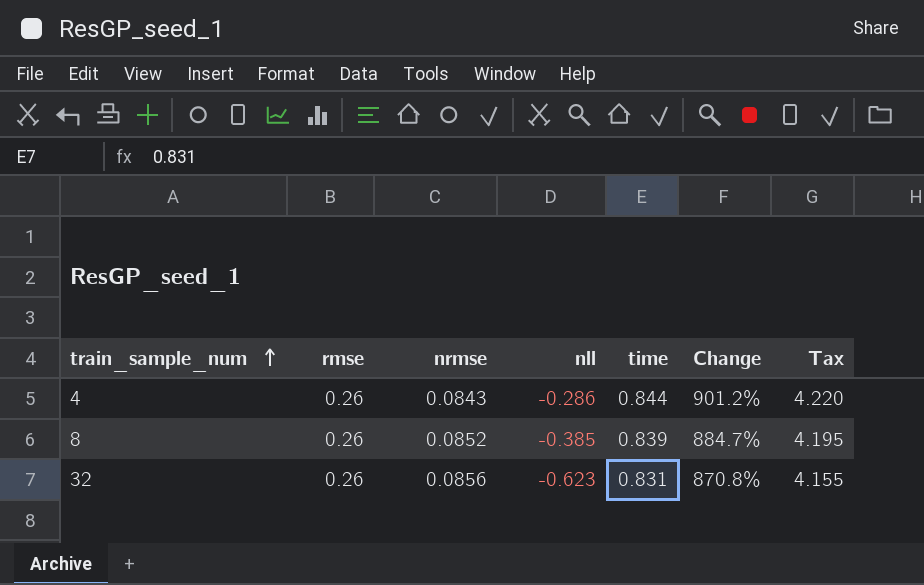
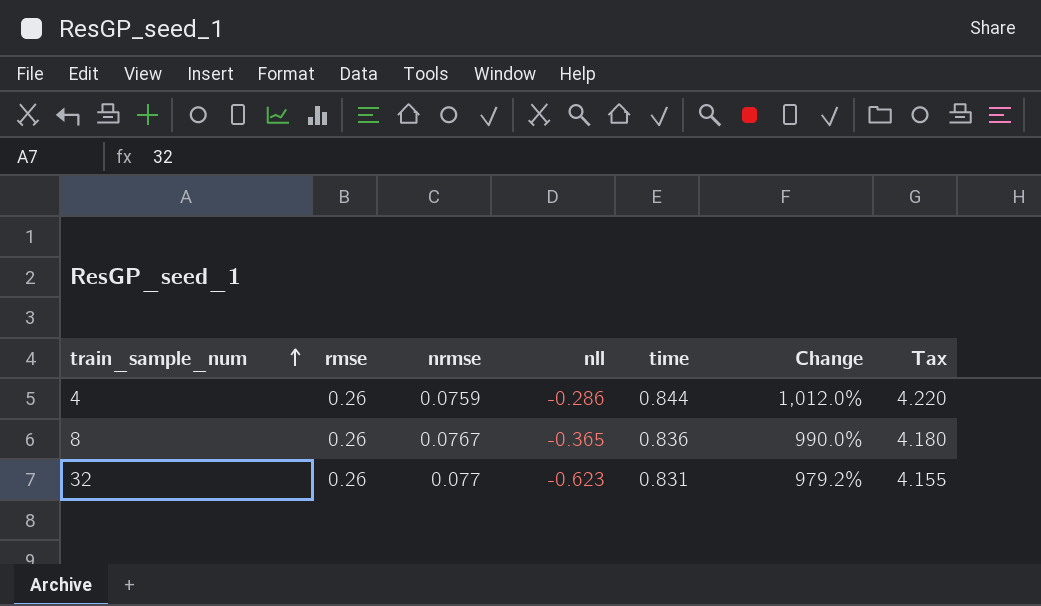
4 | nrmse: 0.0843 -> 0.0759
4 | Change: 901.2% -> 1,012.0%
8 | nrmse: 0.0852 -> 0.0767
8 | nll: -0.385 -> -0.365
8 | time: 0.839 -> 0.836
8 | Change: 884.7% -> 990.0%
8 | Tax: 4.195 -> 4.180
32 | nrmse: 0.0856 -> 0.077
32 | Change: 870.8% -> 979.2%

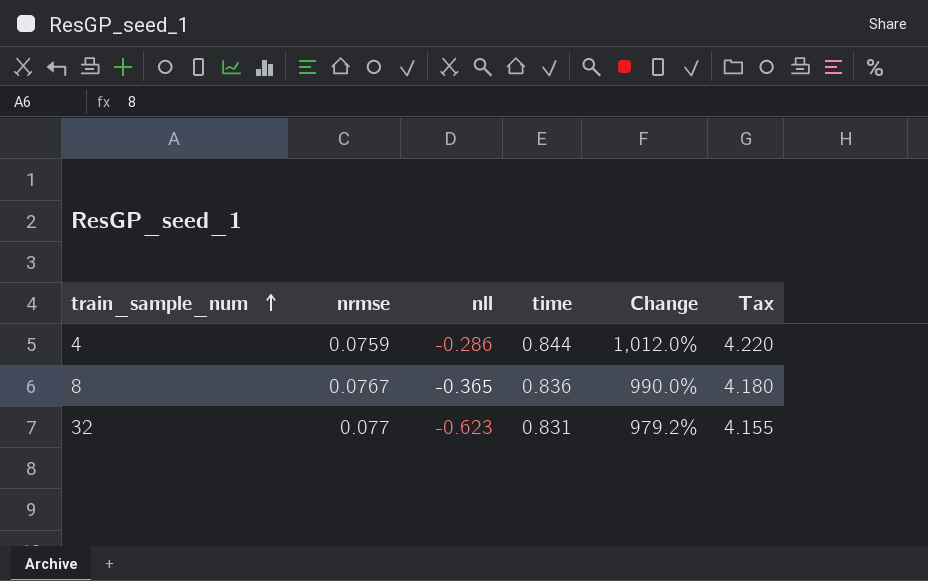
column rmse | position: 2 -> none

